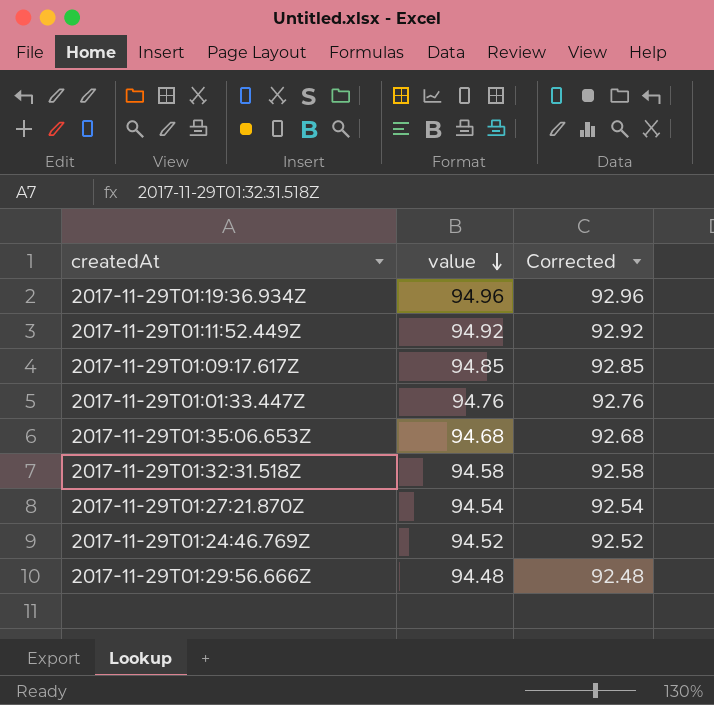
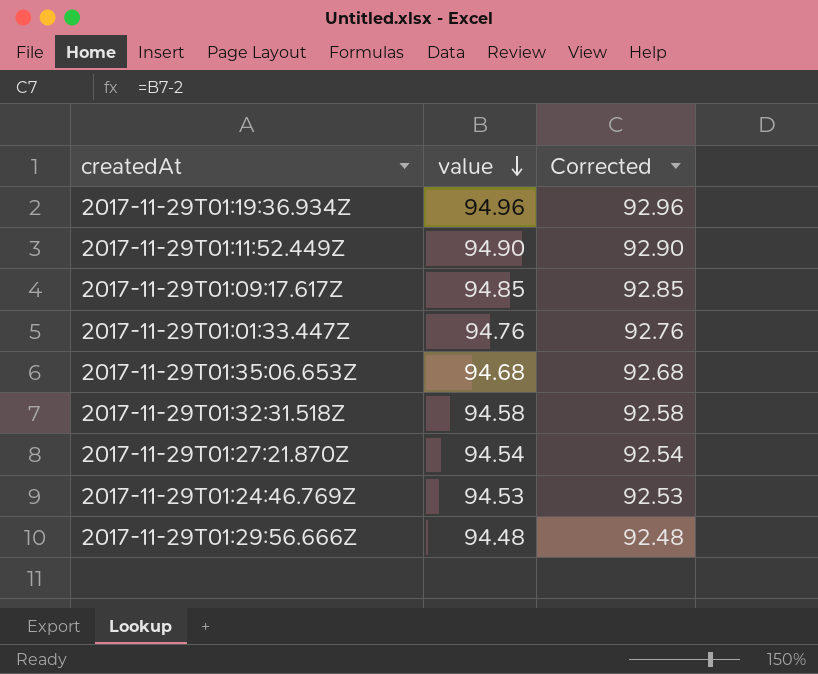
2017-11-29T01:11:52.449Z | value: 94.92 -> 94.90
2017-11-29T01:11:52.449Z | Corrected: 92.92 -> 92.90
2017-11-29T01:24:46.769Z | value: 94.52 -> 94.53
2017-11-29T01:24:46.769Z | Corrected: 92.52 -> 92.53

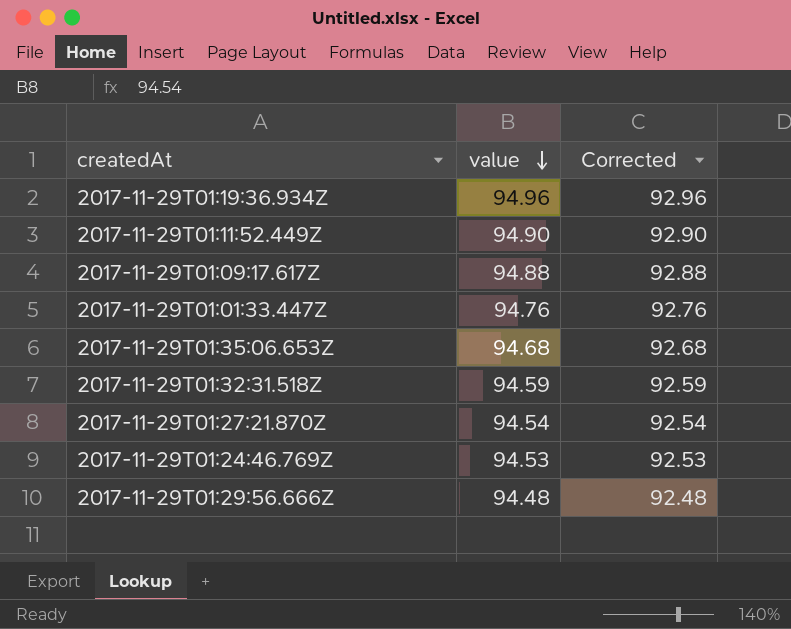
2017-11-29T01:09:17.617Z | value: 94.85 -> 94.88
2017-11-29T01:09:17.617Z | Corrected: 92.85 -> 92.88
2017-11-29T01:32:31.518Z | value: 94.58 -> 94.59
2017-11-29T01:32:31.518Z | Corrected: 92.58 -> 92.59

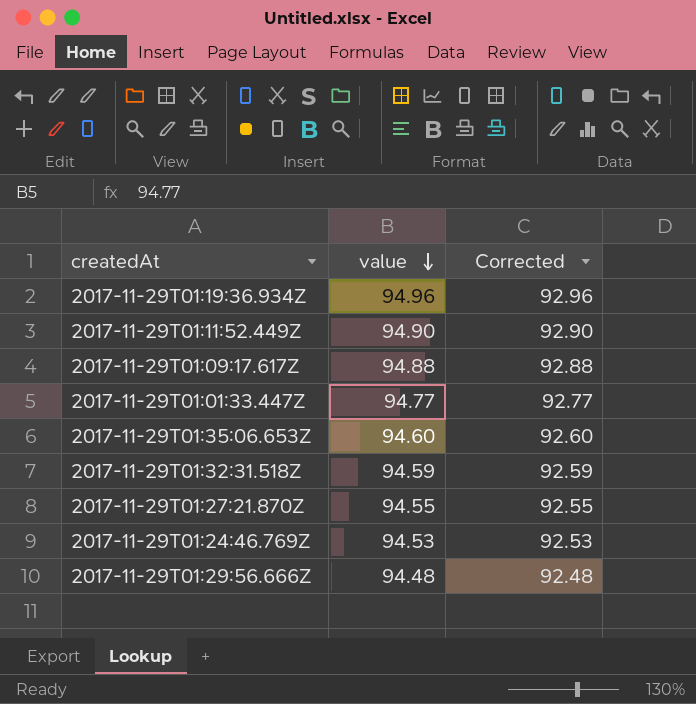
2017-11-29T01:01:33.447Z | value: 94.76 -> 94.77
2017-11-29T01:01:33.447Z | Corrected: 92.76 -> 92.77
2017-11-29T01:35:06.653Z | value: 94.68 -> 94.60
2017-11-29T01:35:06.653Z | Corrected: 92.68 -> 92.60
2017-11-29T01:27:21.870Z | value: 94.54 -> 94.55
2017-11-29T01:27:21.870Z | Corrected: 92.54 -> 92.55

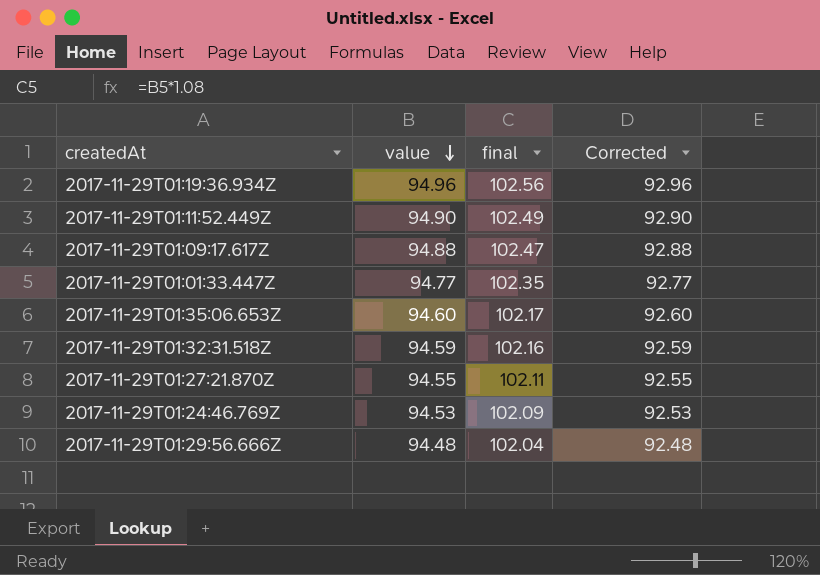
column final | formula: none -> [value] * 1.08

